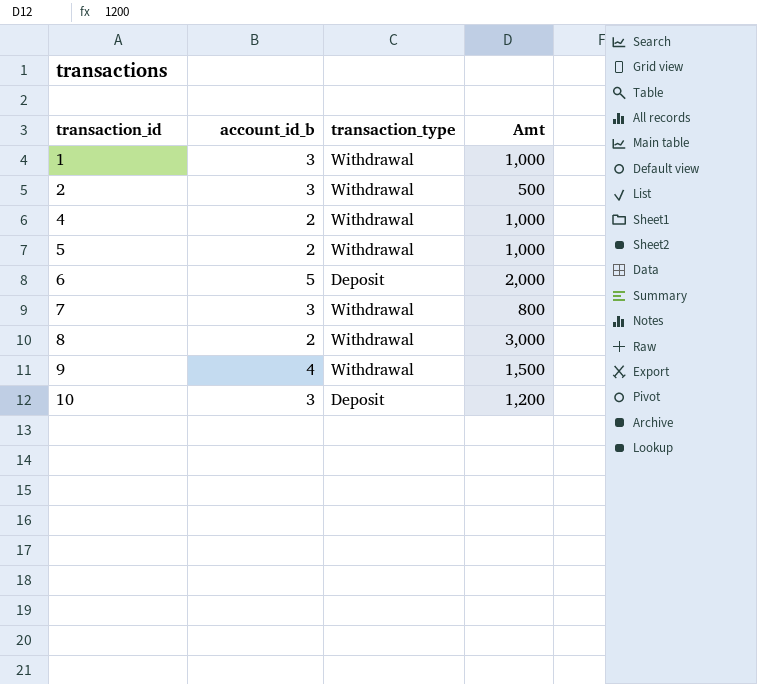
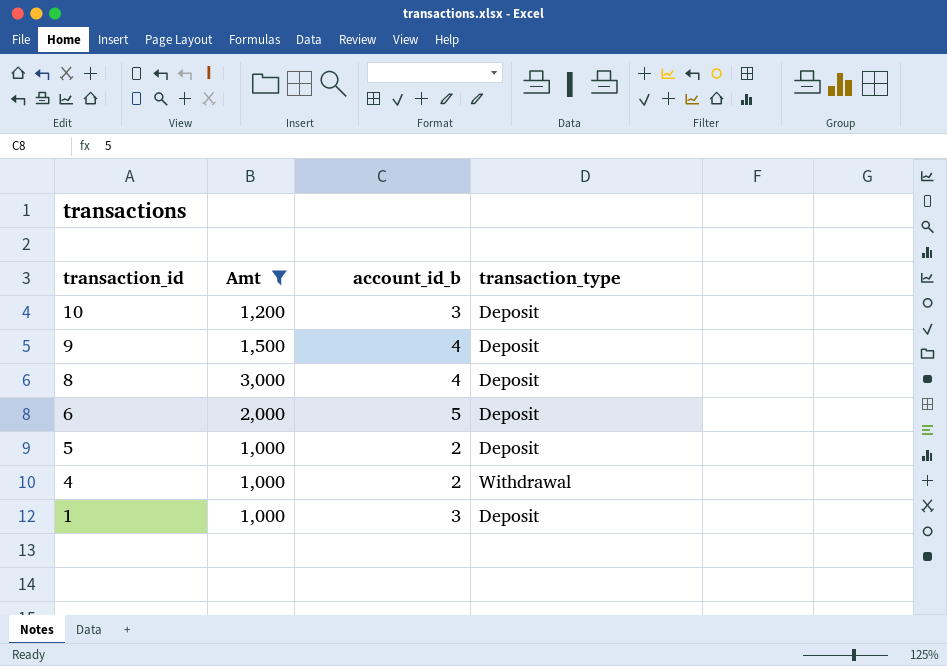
filter: none -> Amt >= 1,000
row order: transaction_id ascending -> transaction_id descending
column Amt | position: 4 -> 2
9 | transaction_type: Withdrawal -> Deposit
8 | account_id_b: 2 -> 4
8 | transaction_type: Withdrawal -> Deposit
5 | transaction_type: Withdrawal -> Deposit
1 | transaction_type: Withdrawal -> Deposit

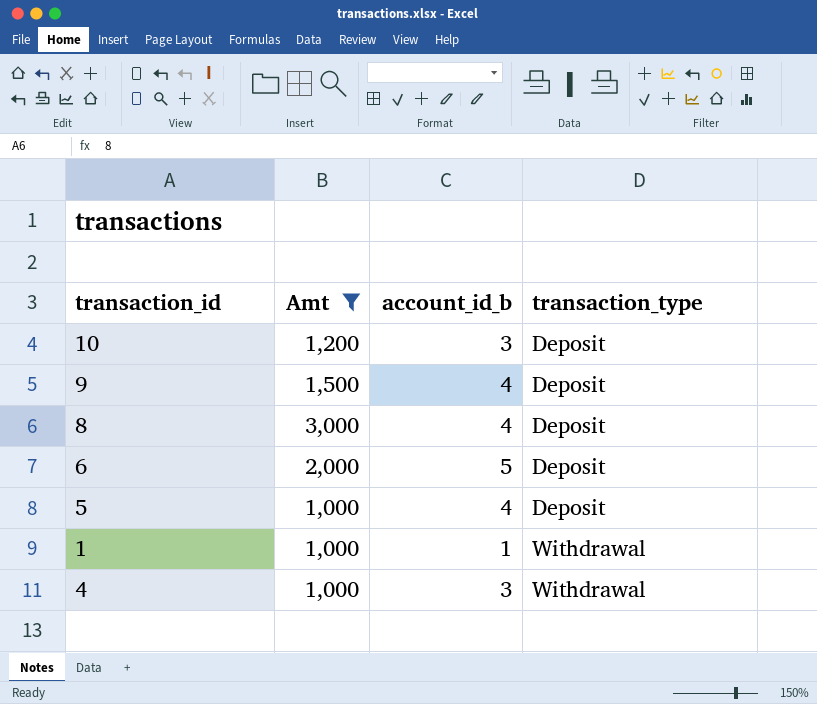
row order: transaction_id descending -> transaction_type ascending
5 | account_id_b: 2 -> 4
1 | account_id_b: 3 -> 1
1 | transaction_type: Deposit -> Withdrawal
4 | account_id_b: 2 -> 3

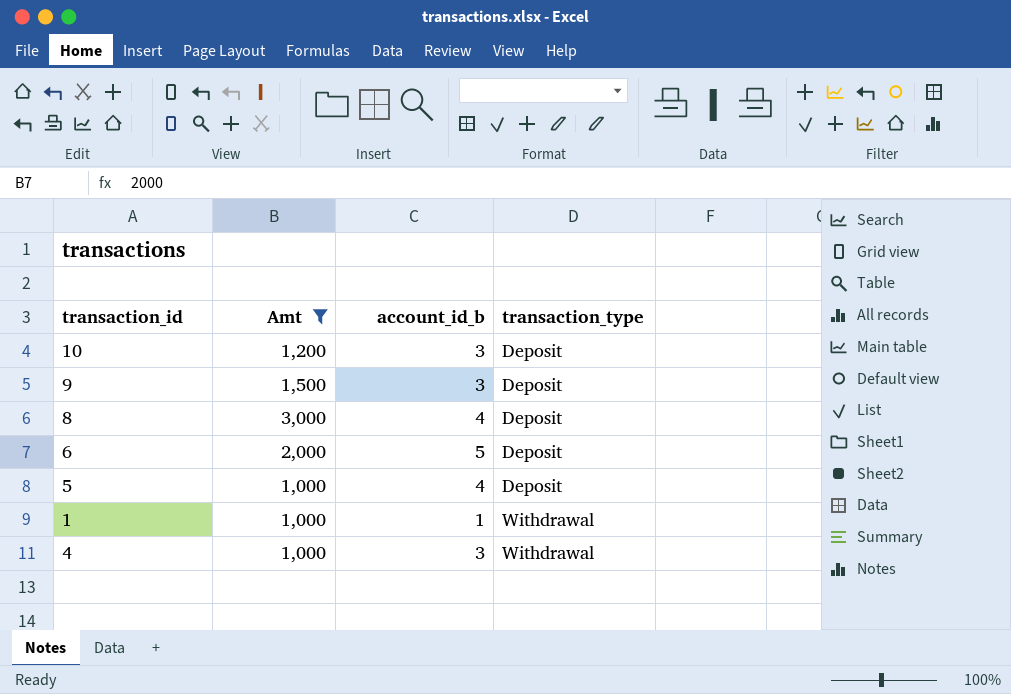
9 | account_id_b: 4 -> 3

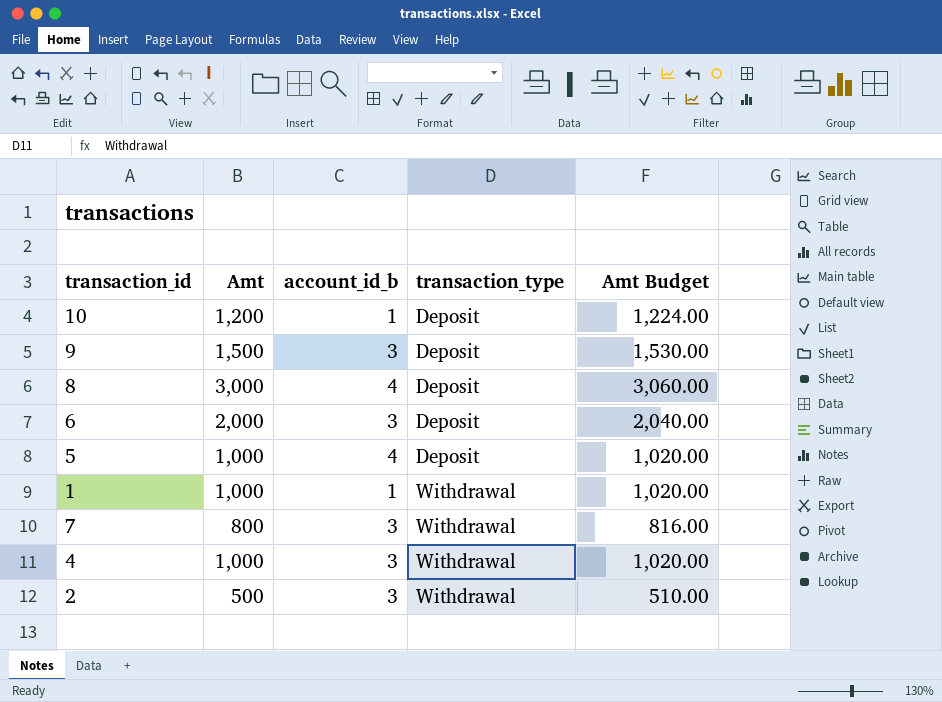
filter: Amt >= 1,000 -> none
column Amt Budget | formula: none -> [Amt] * 1.02
10 | account_id_b: 3 -> 1
6 | account_id_b: 5 -> 3

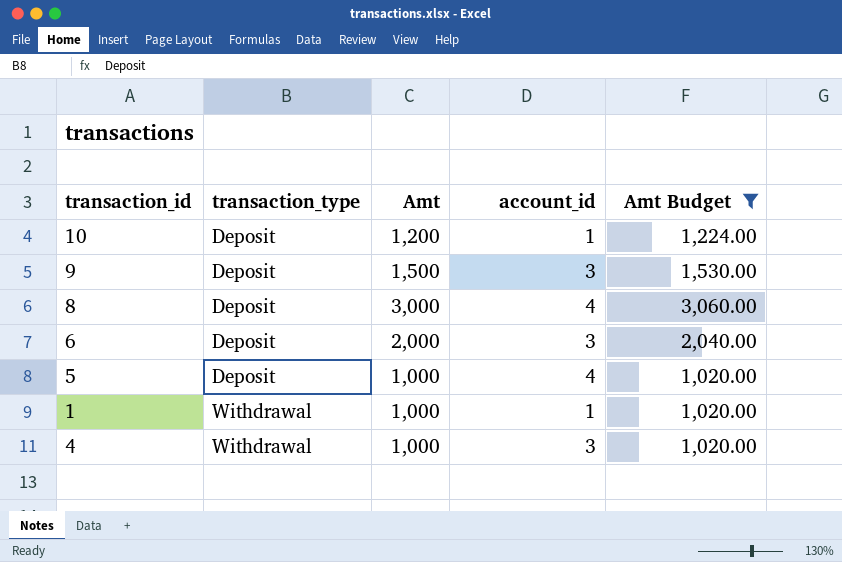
filter: none -> Amt Budget >= 1,020.00
column transaction_type | position: 4 -> 2
column name: account_id_b -> account_id

